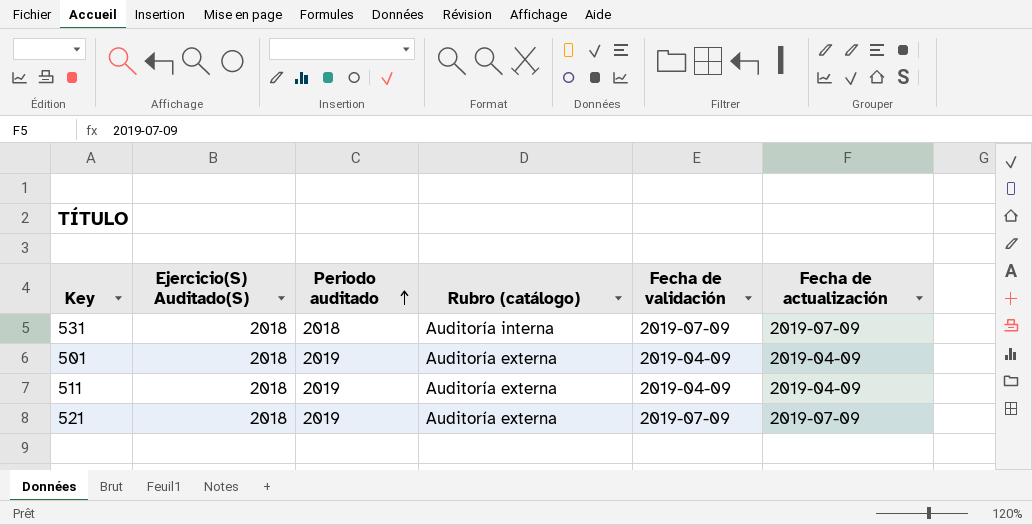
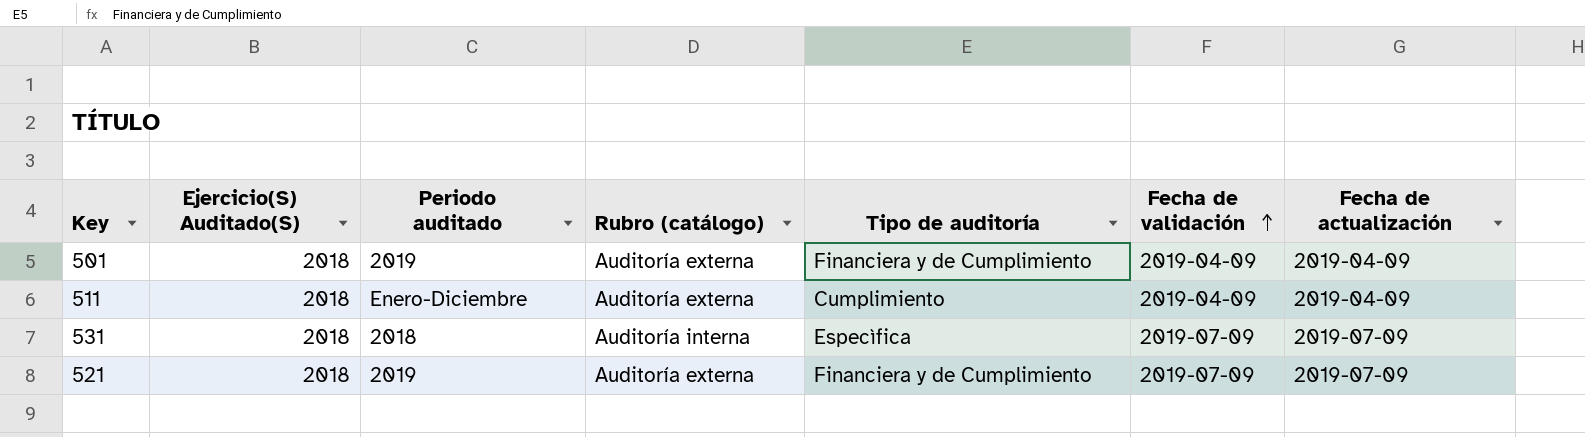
row order: Periodo auditado ascending -> Fecha de validación ascending
column Tipo de auditoría | position: none -> 5
511 | Periodo auditado: 2019 -> Enero-Diciembre

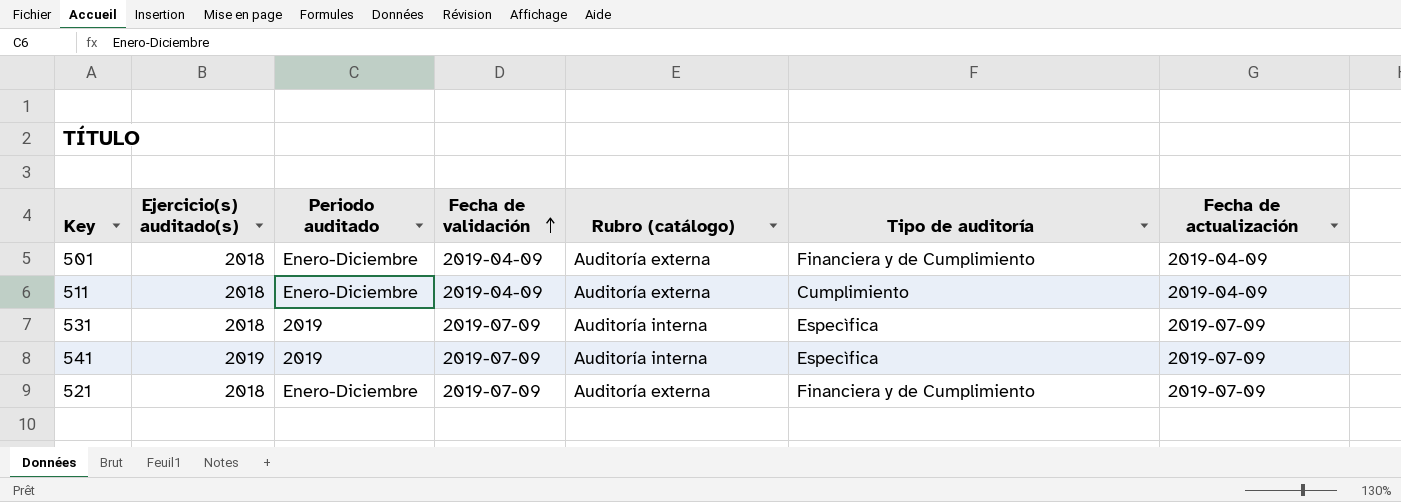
column name: Ejercicio(S) Auditado(S) -> Ejercicio(s) auditado(s)
column Fecha de validación | position: 6 -> 4
501 | Periodo auditado: 2019 -> Enero-Diciembre
531 | Periodo auditado: 2018 -> 2019
row 541: none -> 2019 | 2019 | 2019-07-09 | Auditoría interna | Especìfica | 2019-07-09
521 | Periodo auditado: 2019 -> Enero-Diciembre

